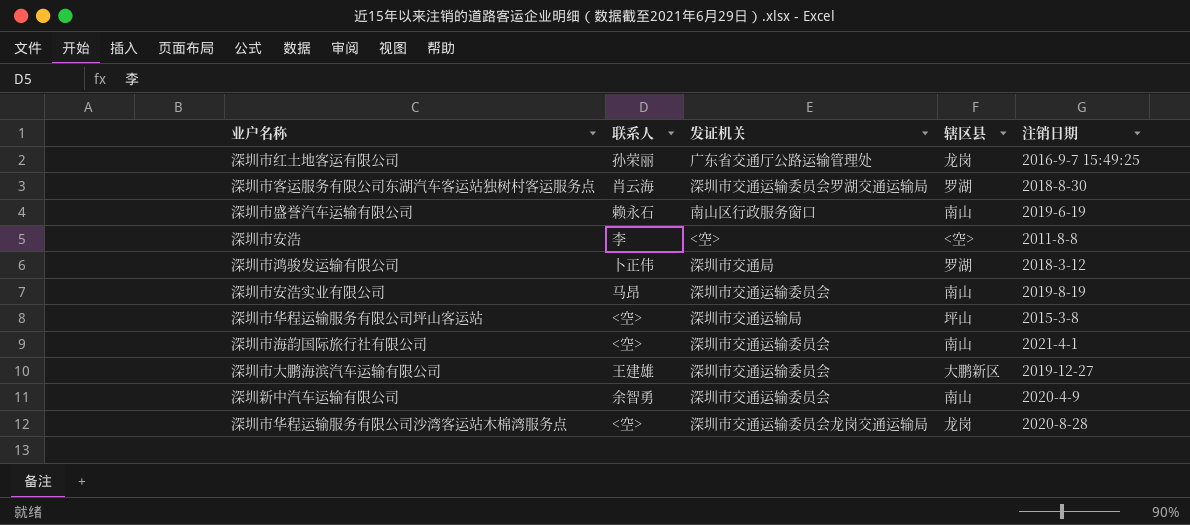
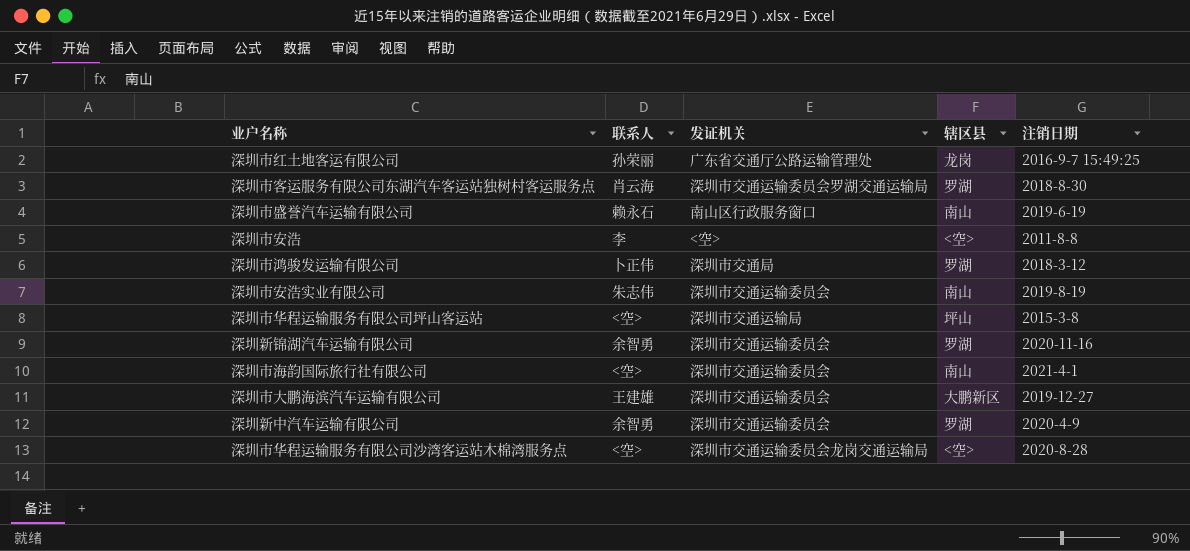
深圳市安浩实业有限公司 | 联系人: 马昂 -> 朱志伟
row 深圳新锦湖汽车运输有限公司: none -> 余智勇 | 深圳市交通运输委员会 | 罗湖 | 2020-11-16
深圳新中汽车运输有限公司 | 辖区县: 南山 -> 罗湖
深圳市华程运输服务有限公司沙湾客运站木棉湾服务点 | 辖区县: 龙岗 -> <空>

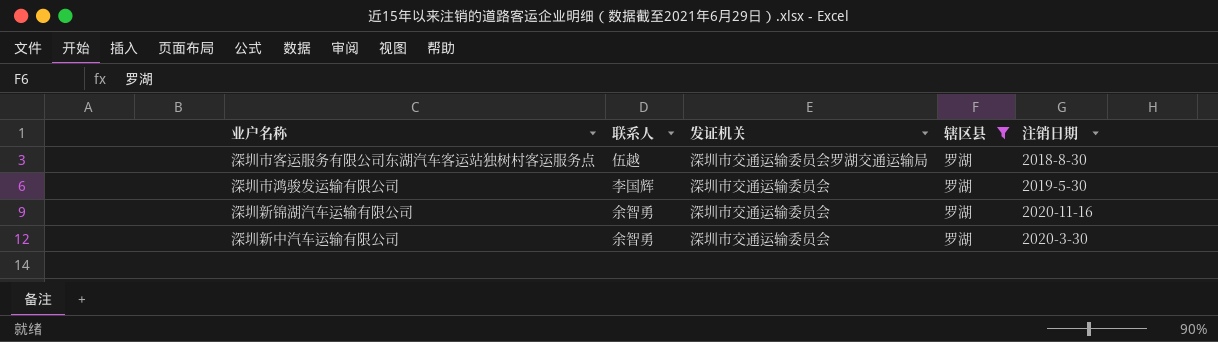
filter: none -> 辖区县 = 罗湖
深圳市客运服务有限公司东湖汽车客运站独树村客运服务点 | 联系人: 肖云海 -> 伍越
深圳市鸿骏发运输有限公司 | 联系人: 卜正伟 -> 李国辉
深圳市鸿骏发运输有限公司 | 发证机关: 深圳市交通局 -> 深圳市交通运输委员会
深圳市鸿骏发运输有限公司 | 注销日期: 2018-3-12 -> 2019-5-30
深圳新中汽车运输有限公司 | 注销日期: 2020-4-9 -> 2020-3-30

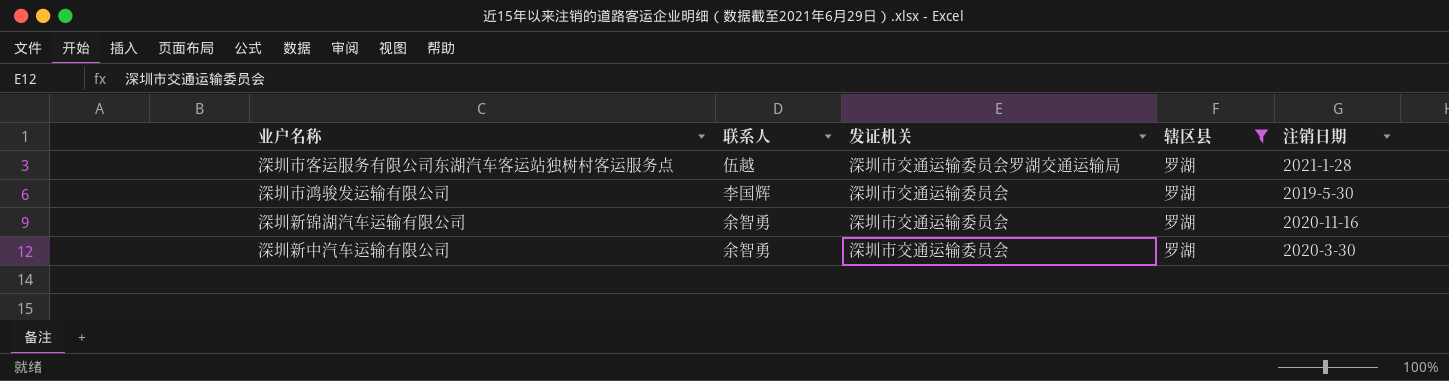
深圳市客运服务有限公司东湖汽车客运站独树村客运服务点 | 注销日期: 2018-8-30 -> 2021-1-28

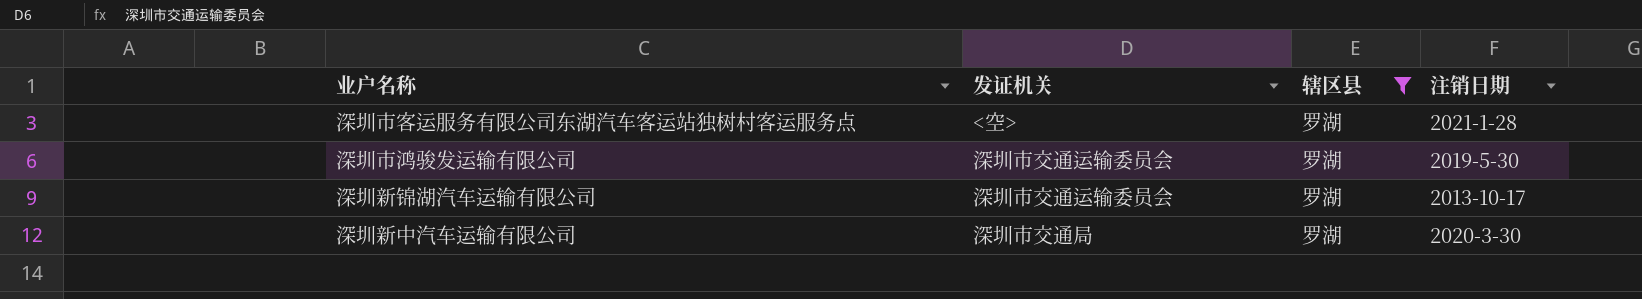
column 联系人 | position: 2 -> none
深圳市客运服务有限公司东湖汽车客运站独树村客运服务点 | 发证机关: 深圳市交通运输委员会罗湖交通运输局 -> <空>
深圳新锦湖汽车运输有限公司 | 注销日期: 2020-11-16 -> 2013-10-17
深圳新中汽车运输有限公司 | 发证机关: 深圳市交通运输委员会 -> 深圳市交通局

